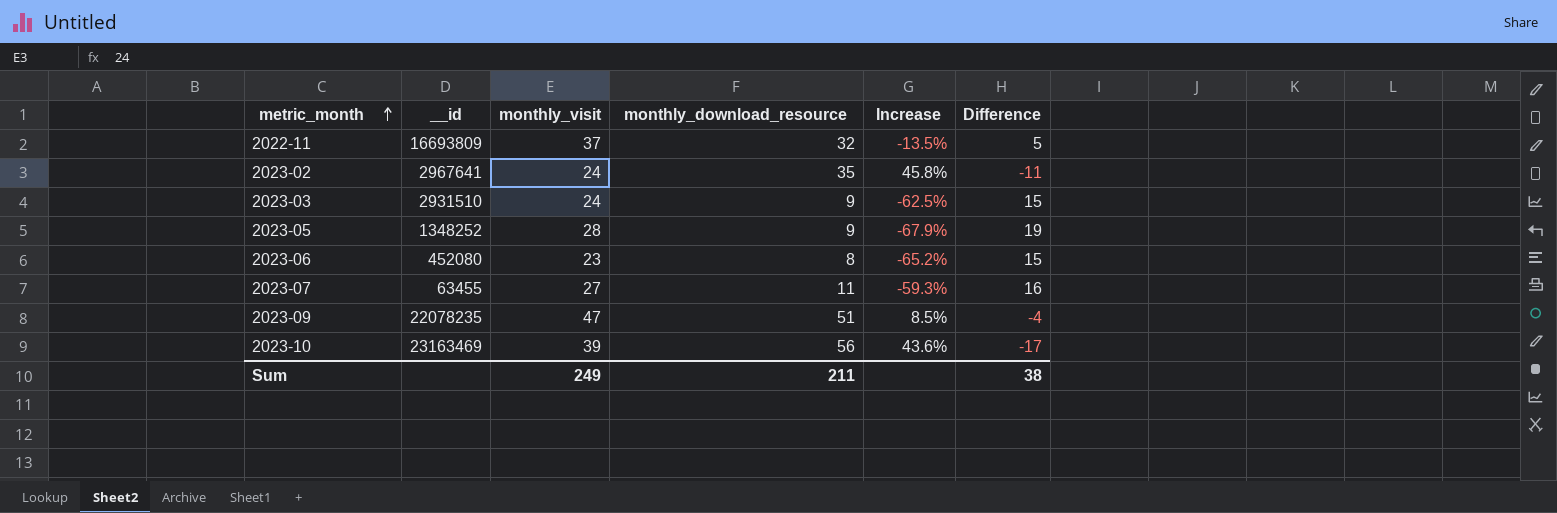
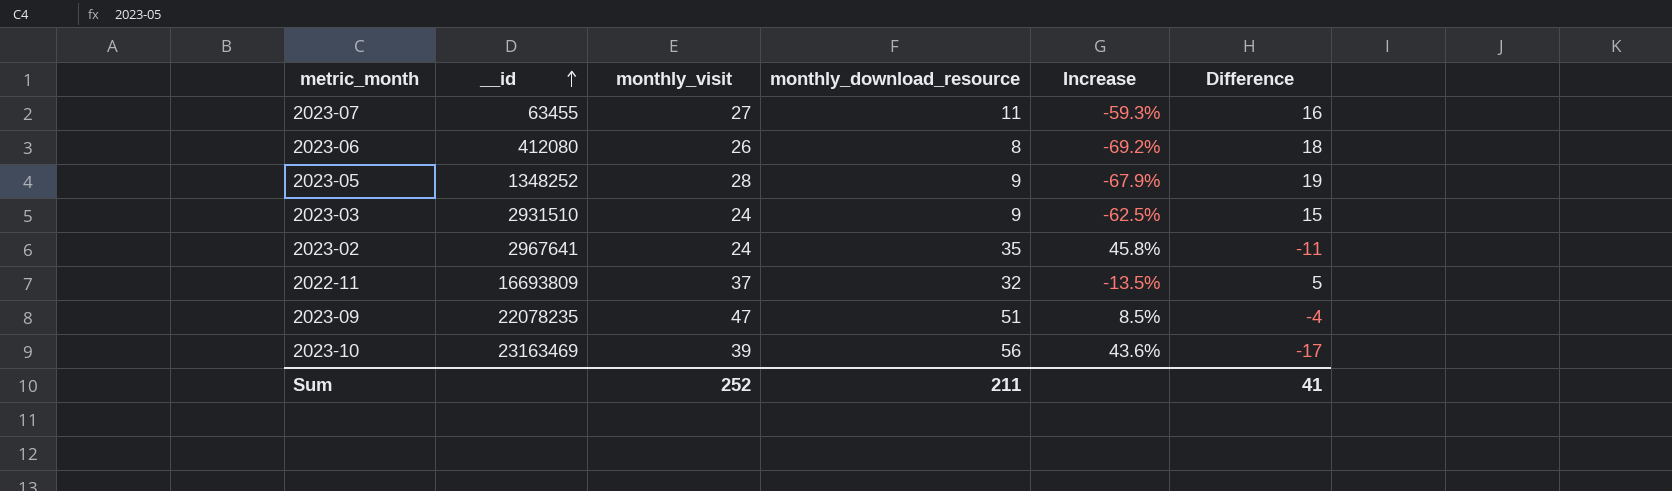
row order: metric_month ascending -> __id ascending
2023-06 | __id: 452080 -> 412080
2023-06 | monthly_visit: 23 -> 26
2023-06 | Increase: -65.2% -> -69.2%
2023-06 | Difference: 15 -> 18
Sum | monthly_visit: 249 -> 252
Sum | Difference: 38 -> 41

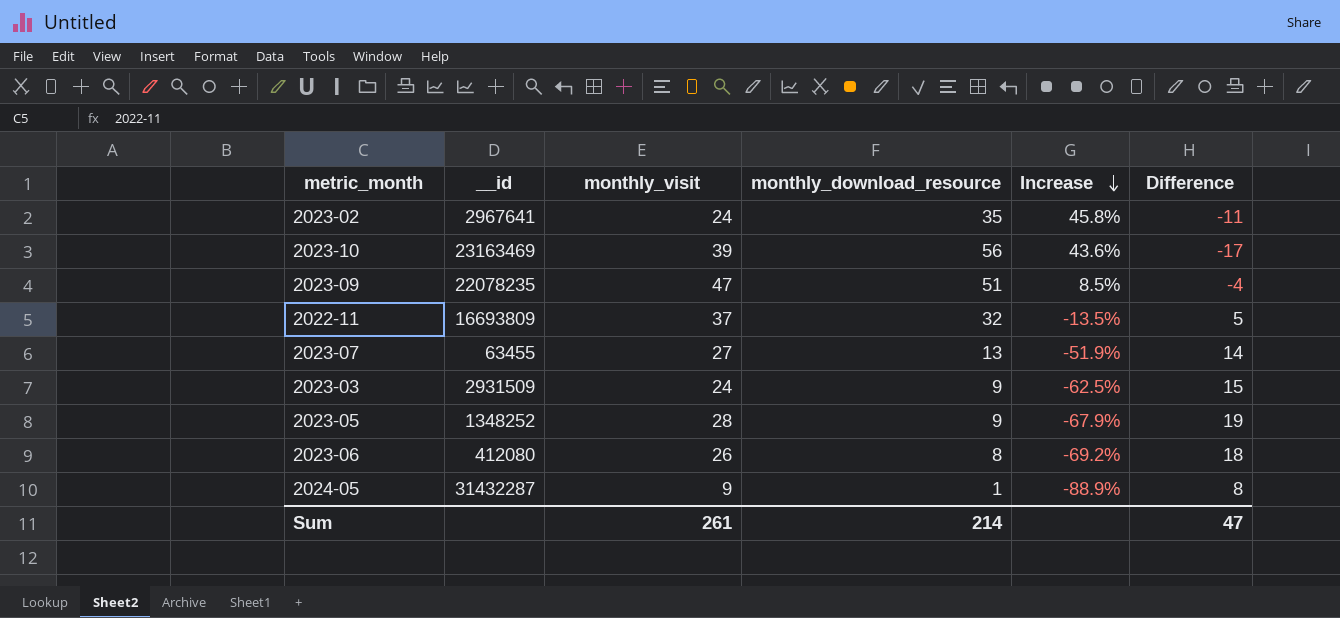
row order: __id ascending -> Increase descending
2023-07 | monthly_download_resource: 11 -> 13
2023-07 | Increase: -59.3% -> -51.9%
2023-07 | Difference: 16 -> 14
2023-03 | __id: 2931510 -> 2931509
row 2024-05: none -> 31432287 | 9 | 1 | -88.9% | 8
Sum | monthly_visit: 252 -> 261
Sum | monthly_download_resource: 211 -> 214
Sum | Difference: 41 -> 47

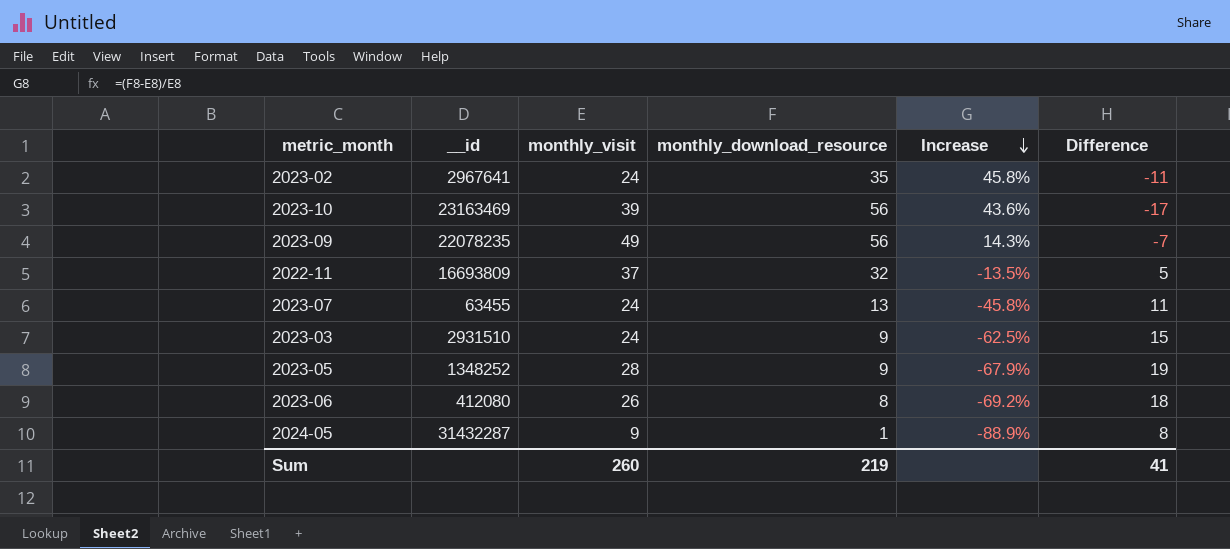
2023-09 | monthly_visit: 47 -> 49
2023-09 | monthly_download_resource: 51 -> 56
2023-09 | Increase: 8.5% -> 14.3%
2023-09 | Difference: -4 -> -7
2023-07 | monthly_visit: 27 -> 24
2023-07 | Increase: -51.9% -> -45.8%
2023-07 | Difference: 14 -> 11
2023-03 | __id: 2931509 -> 2931510
Sum | monthly_visit: 261 -> 260
Sum | monthly_download_resource: 214 -> 219
Sum | Difference: 47 -> 41

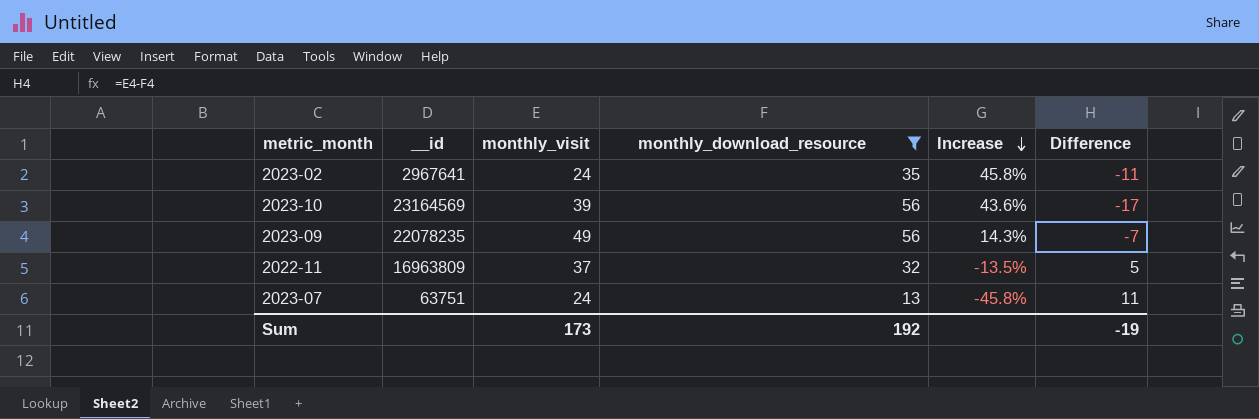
filter: none -> monthly_download_resource >= 13
2023-10 | __id: 23163469 -> 23164569
2022-11 | __id: 16693809 -> 16963809
2023-07 | __id: 63455 -> 63751
Sum | monthly_visit: 260 -> 173
Sum | monthly_download_resource: 219 -> 192
Sum | Difference: 41 -> -19

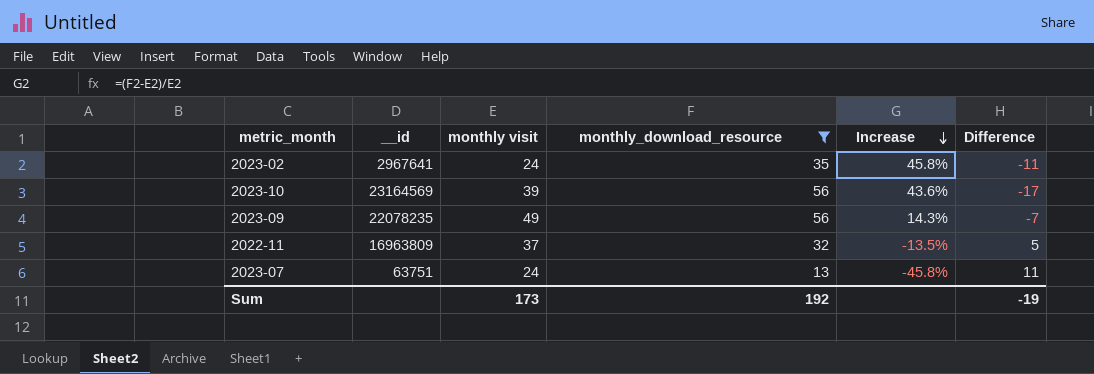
column name: monthly_visit -> monthly visit

